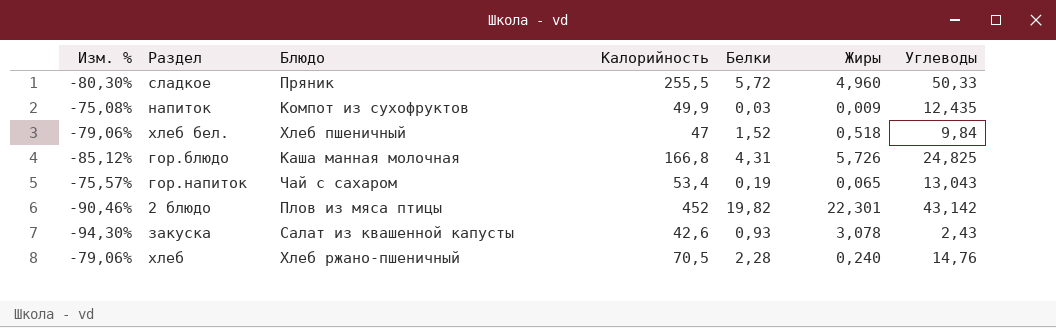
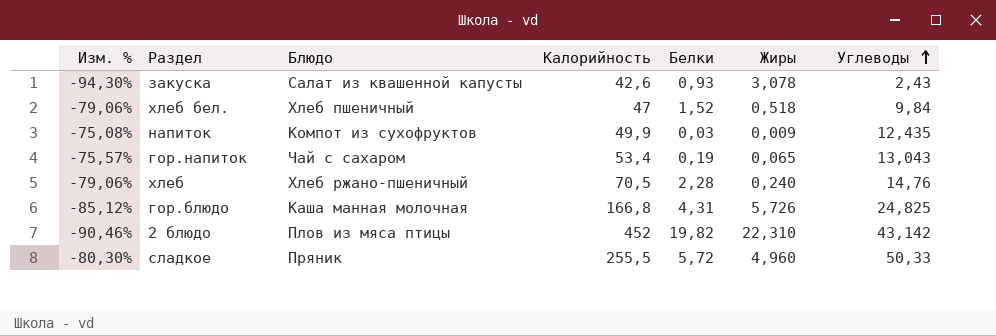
row order: none -> Углеводы ascending
2 блюдо | Жиры: 22,301 -> 22,310

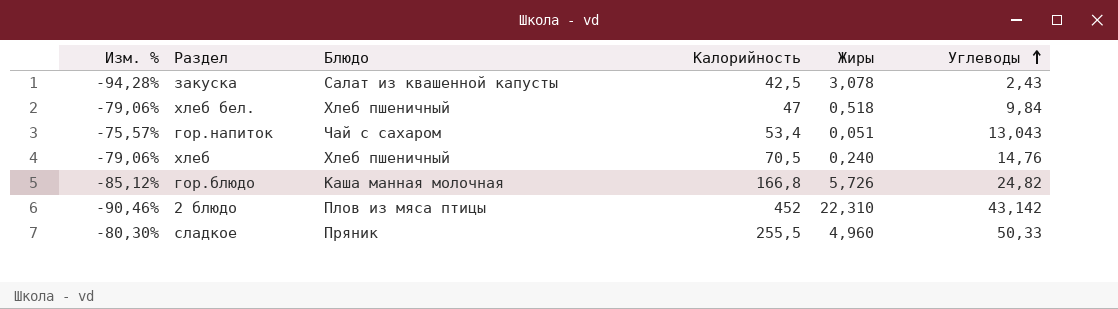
column Белки | position: 5 -> none
row напиток: -75,08% | Компот из сухофруктов | 49,9 | 0,03 | 0,009 | 12,435 -> none
закуска | Изм. %: -94,30% -> -94,28%
закуска | Калорийность: 42,6 -> 42,5
гор.напиток | Жиры: 0,065 -> 0,051
хлеб | Блюдо: Хлеб ржано-пшеничный -> Хлеб пшеничный
гор.блюдо | Углеводы: 24,825 -> 24,82

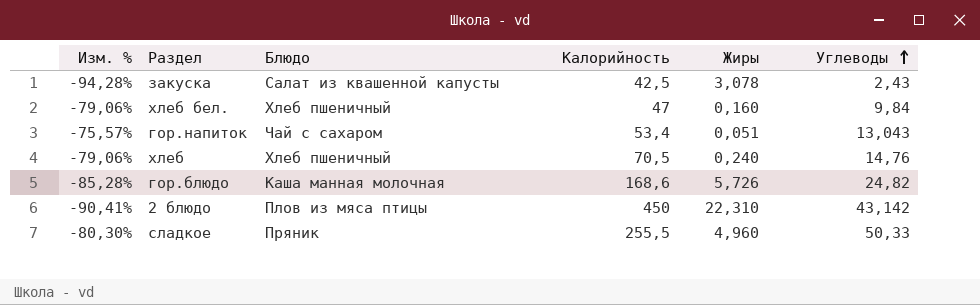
хлеб бел. | Жиры: 0,518 -> 0,160
гор.блюдо | Изм. %: -85,12% -> -85,28%
гор.блюдо | Калорийность: 166,8 -> 168,6
2 блюдо | Изм. %: -90,46% -> -90,41%
2 блюдо | Калорийность: 452 -> 450

